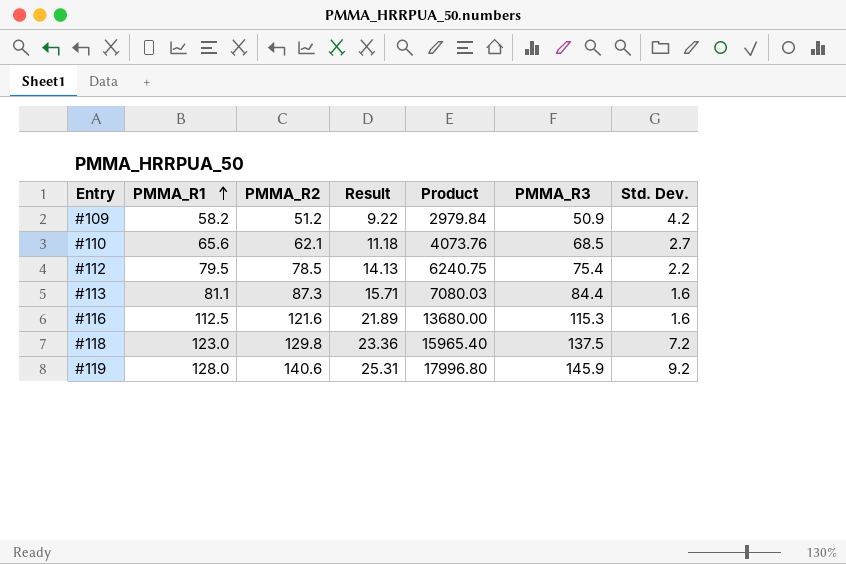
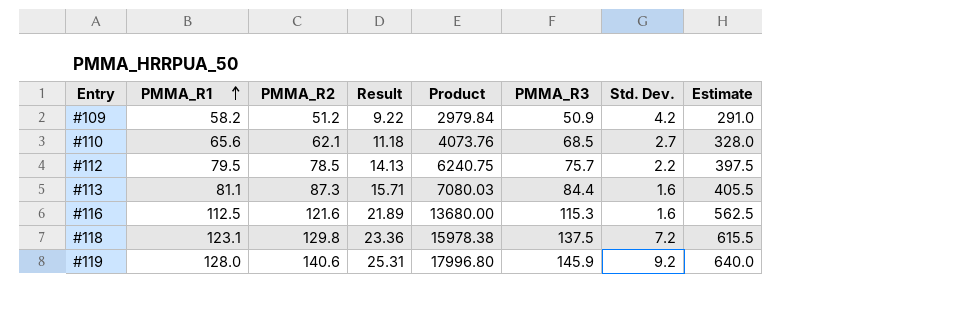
column Estimate | formula: none -> [PMMA_R1] * 5
#112 | PMMA_R3: 75.4 -> 75.7
#118 | PMMA_R1: 123.0 -> 123.1
#118 | Product: 15965.40 -> 15978.38

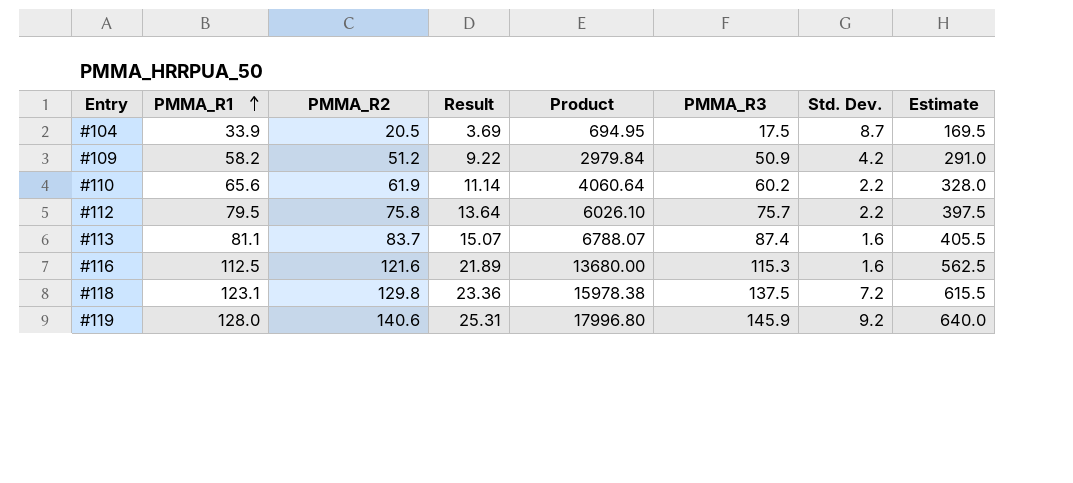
row #104: none -> 33.9 | 20.5 | 3.69 | 694.95 | 17.5 | 8.7 | 169.5
#110 | PMMA_R2: 62.1 -> 61.9
#110 | Result: 11.18 -> 11.14
#110 | Product: 4073.76 -> 4060.64
#110 | PMMA_R3: 68.5 -> 60.2
#110 | Std. Dev.: 2.7 -> 2.2
#112 | PMMA_R2: 78.5 -> 75.8
#112 | Result: 14.13 -> 13.64
#112 | Product: 6240.75 -> 6026.10
#113 | PMMA_R2: 87.3 -> 83.7
#113 | Result: 15.71 -> 15.07
#113 | Product: 7080.03 -> 6788.07
#113 | PMMA_R3: 84.4 -> 87.4

